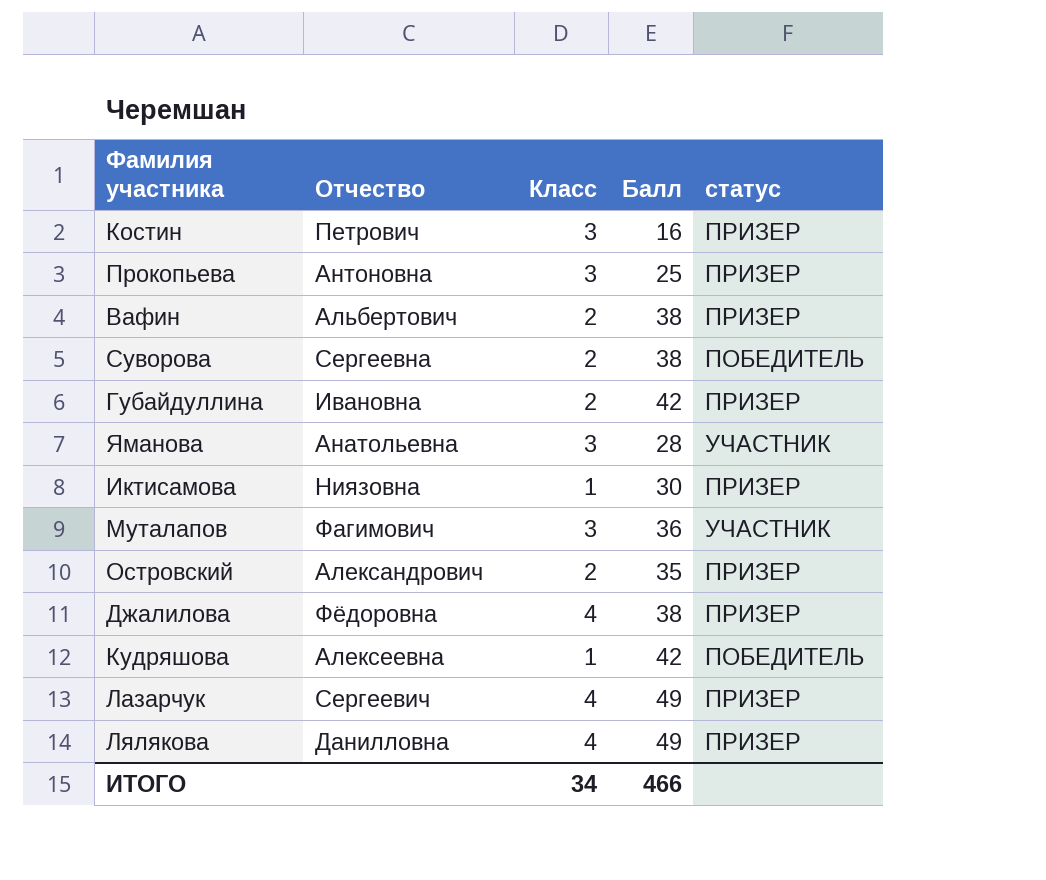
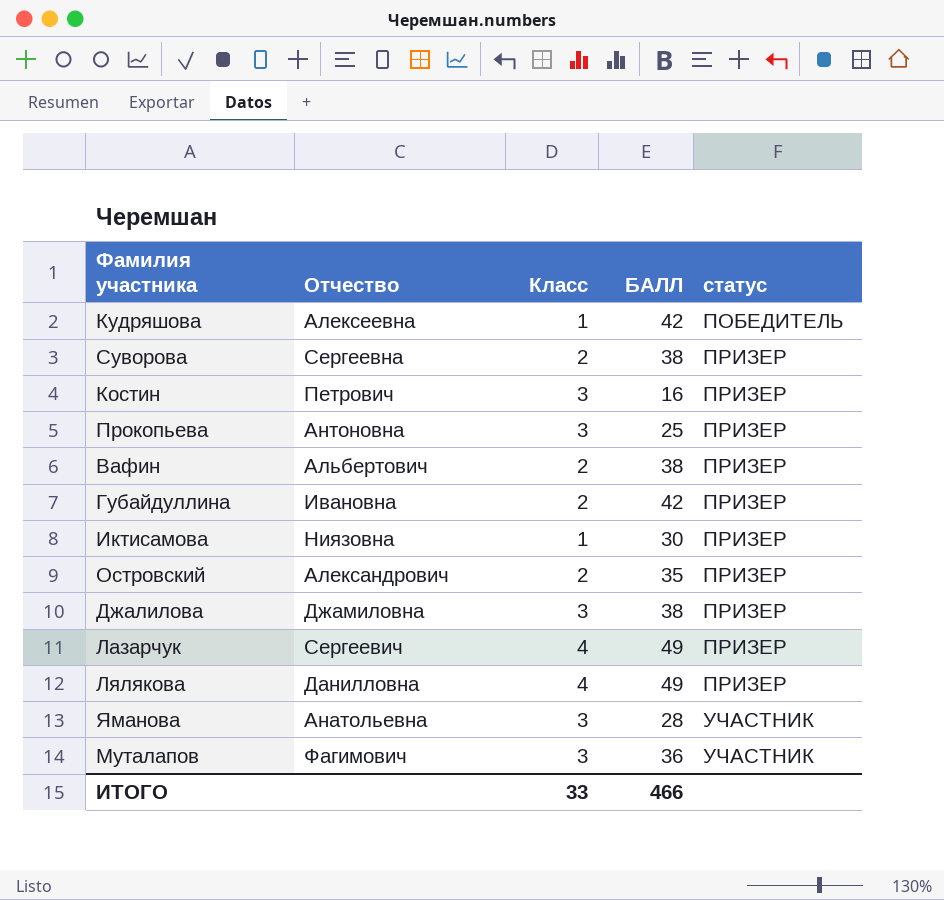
row order: none -> статус ascending
column name: Балл -> БАЛЛ
Суворова | статус: ПОБЕДИТЕЛЬ -> ПРИЗЕР
Джалилова | Отчество: Фёдоровна -> Джамиловна
Джалилова | Класс: 4 -> 3
ИТОГО | Класс: 34 -> 33

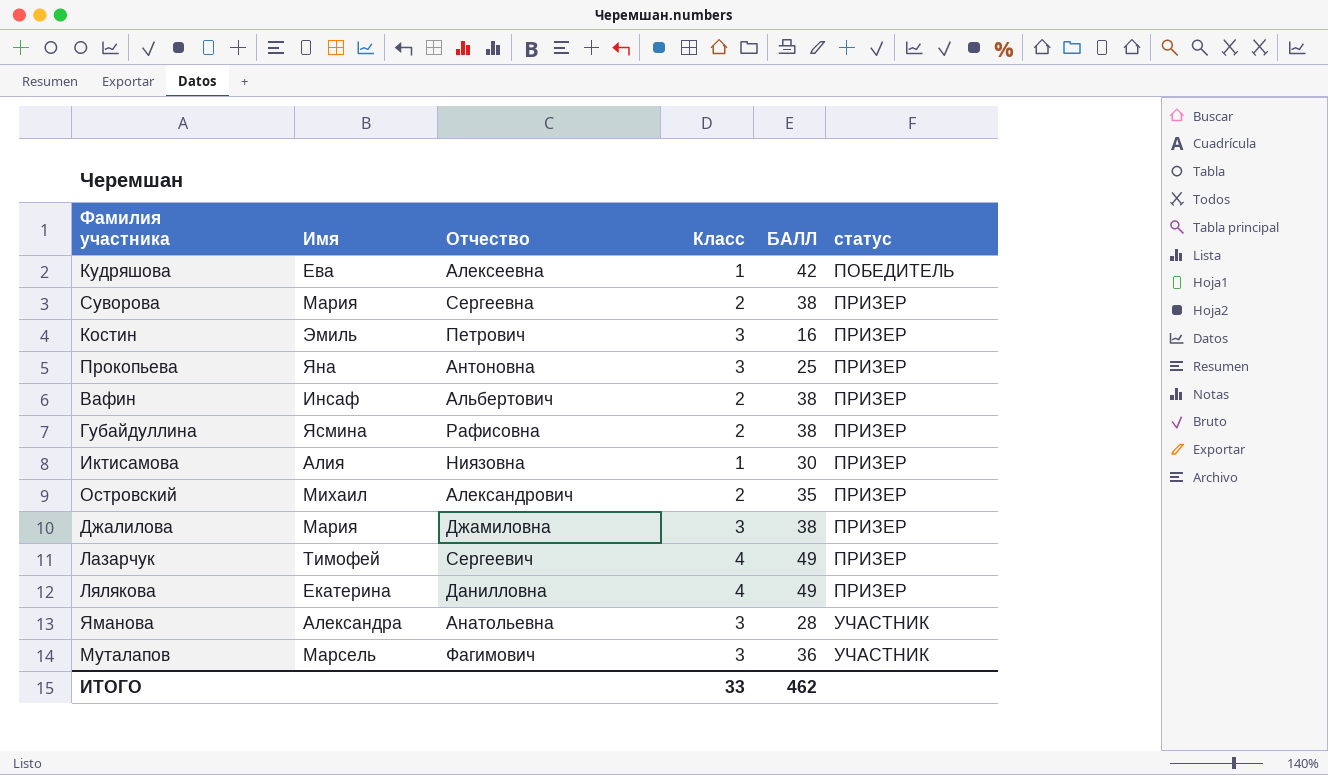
column Имя | position: none -> 2
Губайдуллина | Отчество: Ивановна -> Рафисовна
Губайдуллина | БАЛЛ: 42 -> 38
ИТОГО | БАЛЛ: 466 -> 462

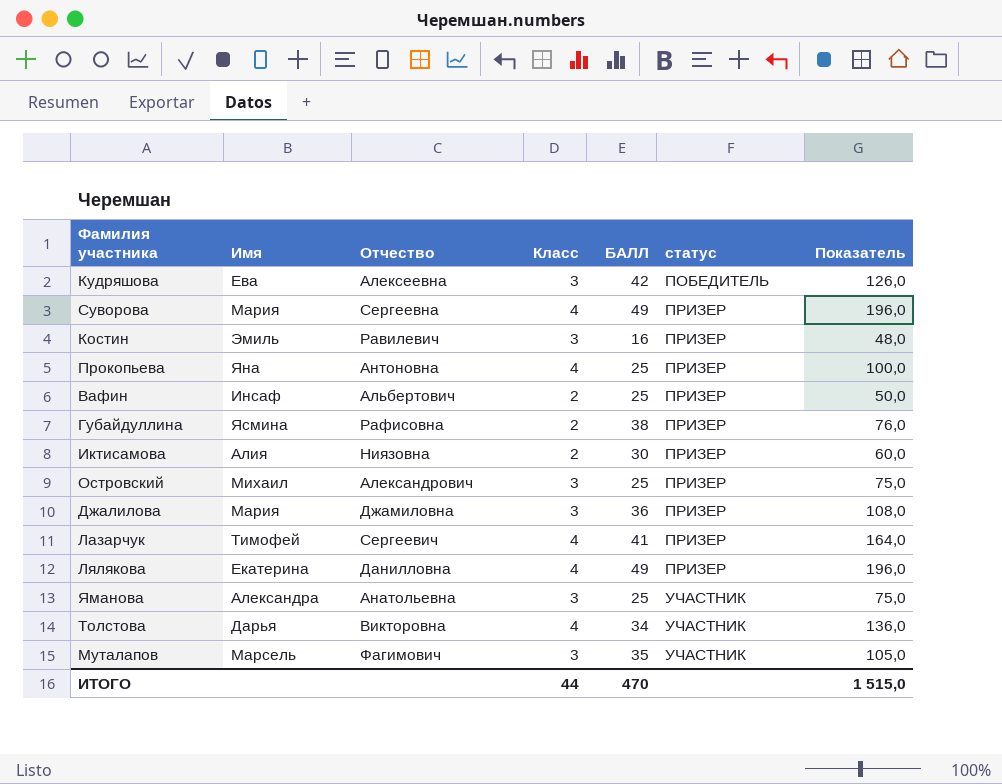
column Показатель | formula: none -> [Класс] * [БАЛЛ]
Кудряшова | Класс: 1 -> 3
Суворова | Класс: 2 -> 4
Суворова | БАЛЛ: 38 -> 49
Костин | Отчество: Петрович -> Равилевич
Прокопьева | Класс: 3 -> 4
Вафин | БАЛЛ: 38 -> 25
Иктисамова | Класс: 1 -> 2
Островский | Класс: 2 -> 3
Островский | БАЛЛ: 35 -> 25
Джалилова | БАЛЛ: 38 -> 36
Лазарчук | БАЛЛ: 49 -> 41
Яманова | БАЛЛ: 28 -> 25
row Толстова: none -> Дарья | Викторовна | 4 | 34 | УЧАСТНИК | 136,0
Муталапов | БАЛЛ: 36 -> 35
ИТОГО | Класс: 33 -> 44
ИТОГО | БАЛЛ: 462 -> 470

